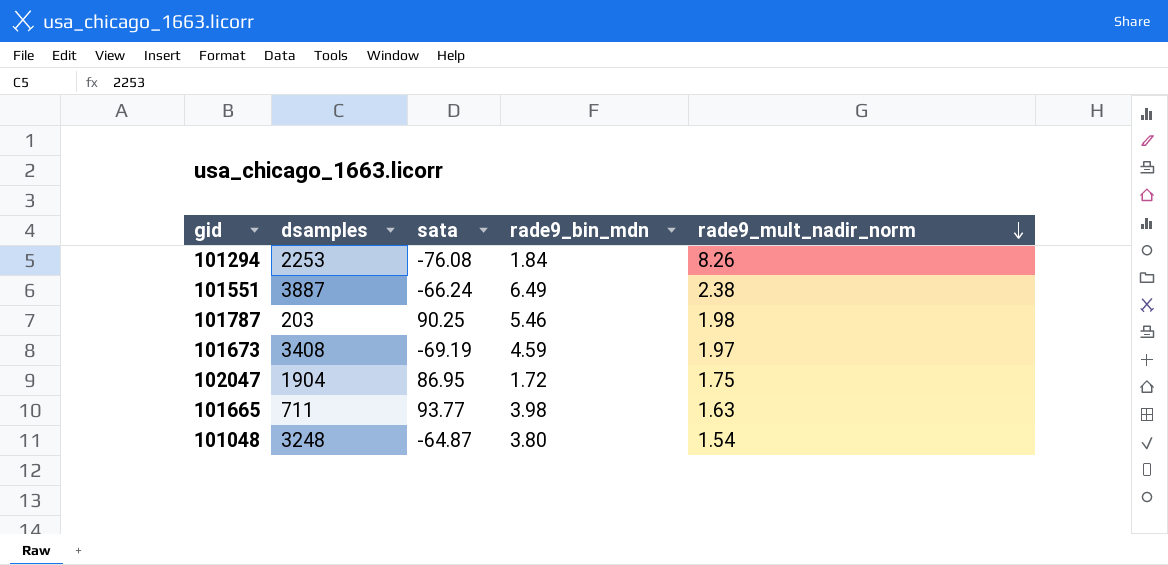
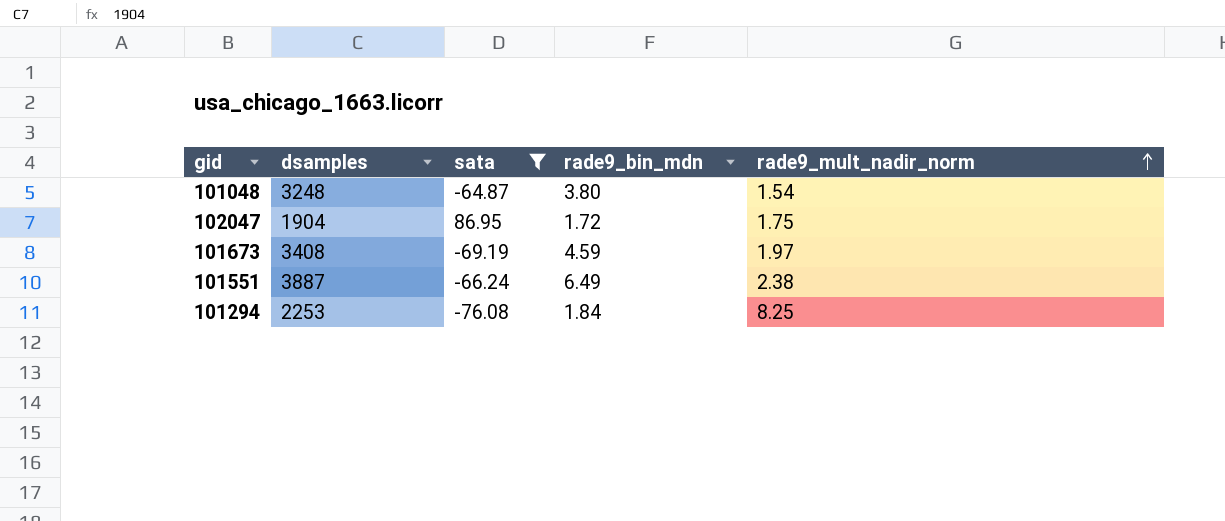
filter: none -> sata <= 86.95
row order: rade9_mult_nadir_norm descending -> rade9_mult_nadir_norm ascending
101294 | rade9_mult_nadir_norm: 8.26 -> 8.25

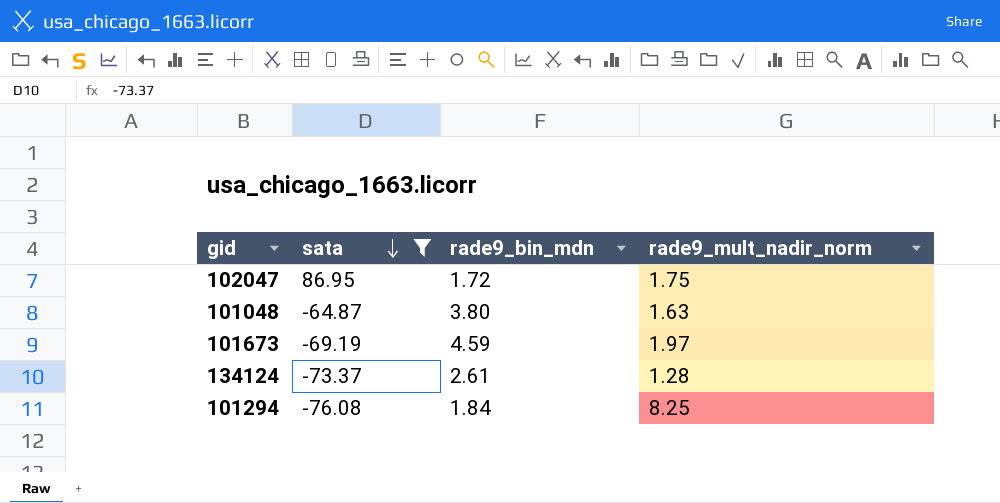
row order: rade9_mult_nadir_norm ascending -> sata descending
column dsamples | position: 2 -> none
row 101551: 3887 | -66.24 | 6.49 | 2.38 -> none
101048 | rade9_mult_nadir_norm: 1.54 -> 1.63
row 134124: none -> -73.37 | 2.61 | 1.28

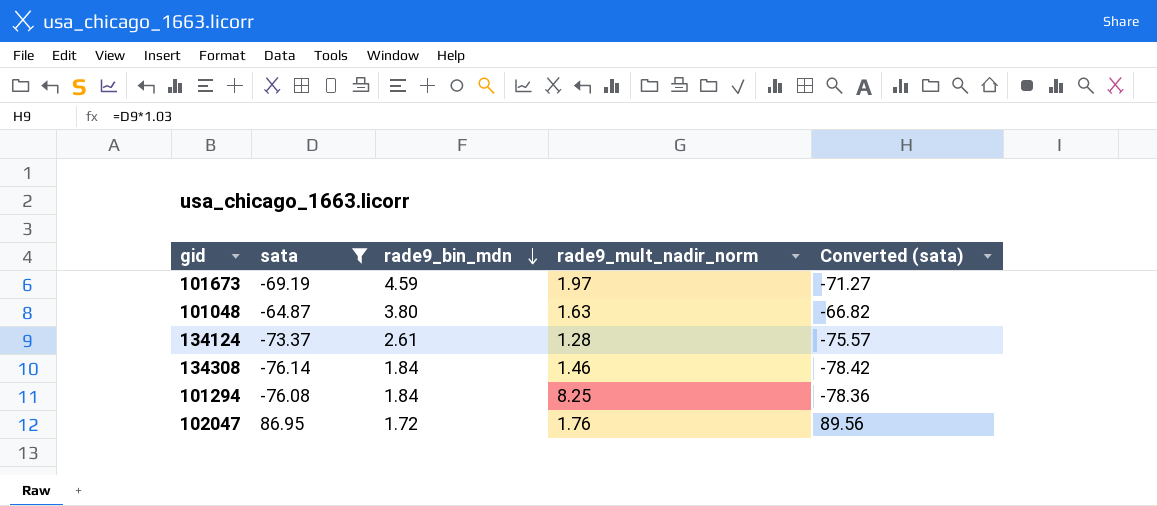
row order: sata descending -> rade9_bin_mdn descending
column Converted (sata) | formula: none -> [sata] * 1.03
row 134308: none -> -76.14 | 1.84 | 1.46 | -78.42
102047 | rade9_mult_nadir_norm: 1.75 -> 1.76

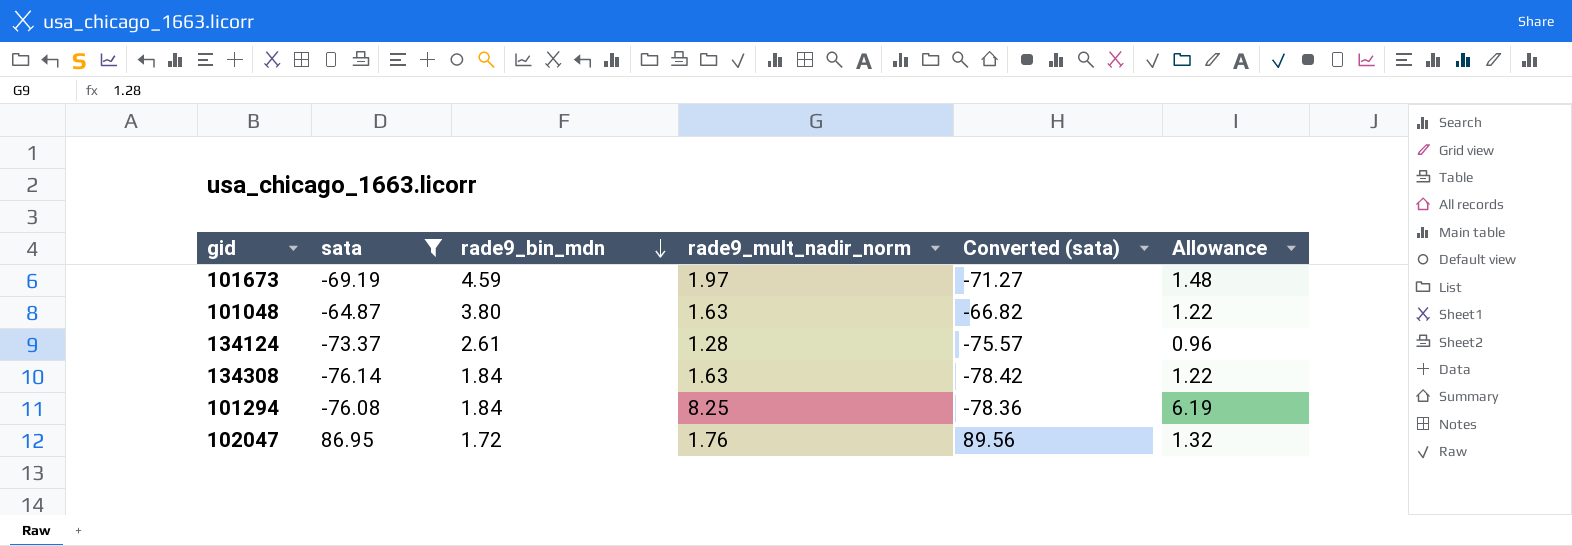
column Allowance | formula: none -> [rade9_mult_nadir_norm] * 0.75
134308 | rade9_mult_nadir_norm: 1.46 -> 1.63

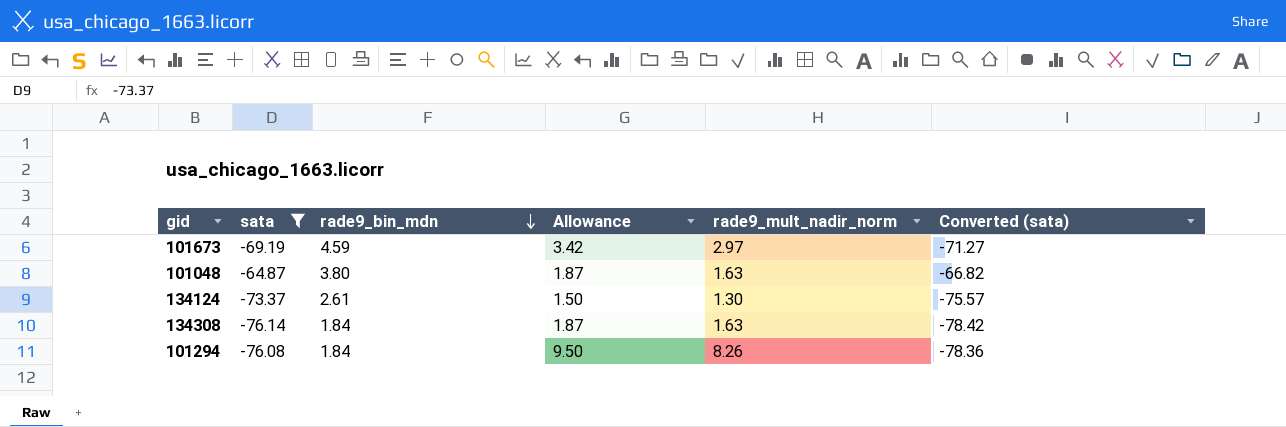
column Allowance | formula: [rade9_mult_nadir_norm] * 0.75 -> [rade9_mult_nadir_norm] * 1.15
column Allowance | position: 6 -> 4
row 102047: 86.95 | 1.72 | 1.76 | 89.56 | 1.32 -> none
101673 | rade9_mult_nadir_norm: 1.97 -> 2.97
134124 | rade9_mult_nadir_norm: 1.28 -> 1.30
101294 | rade9_mult_nadir_norm: 8.25 -> 8.26

